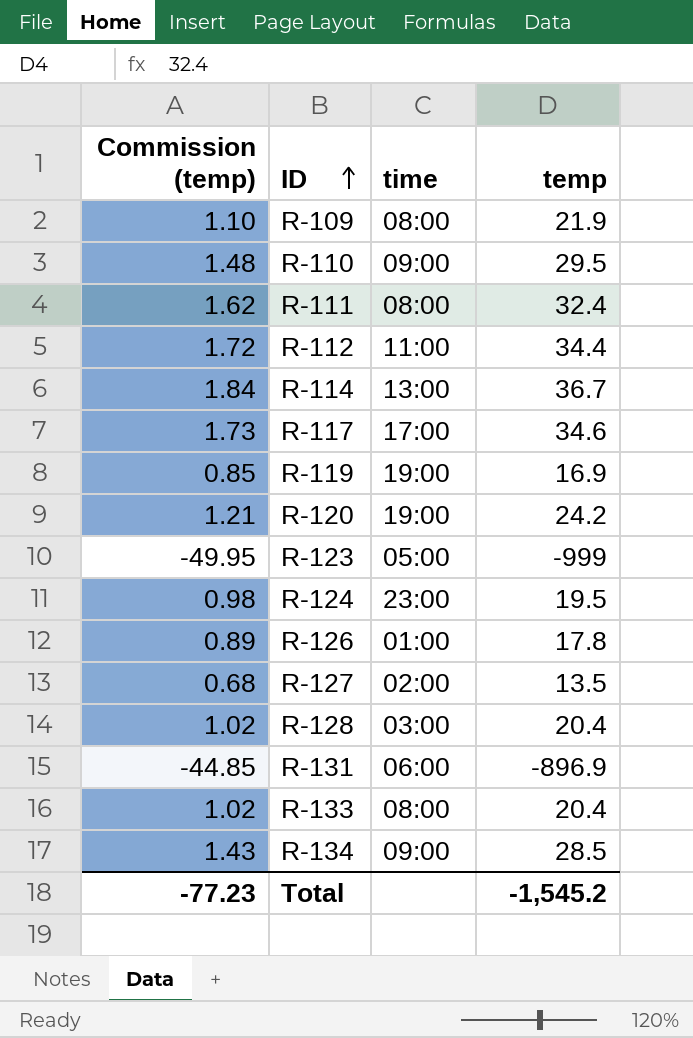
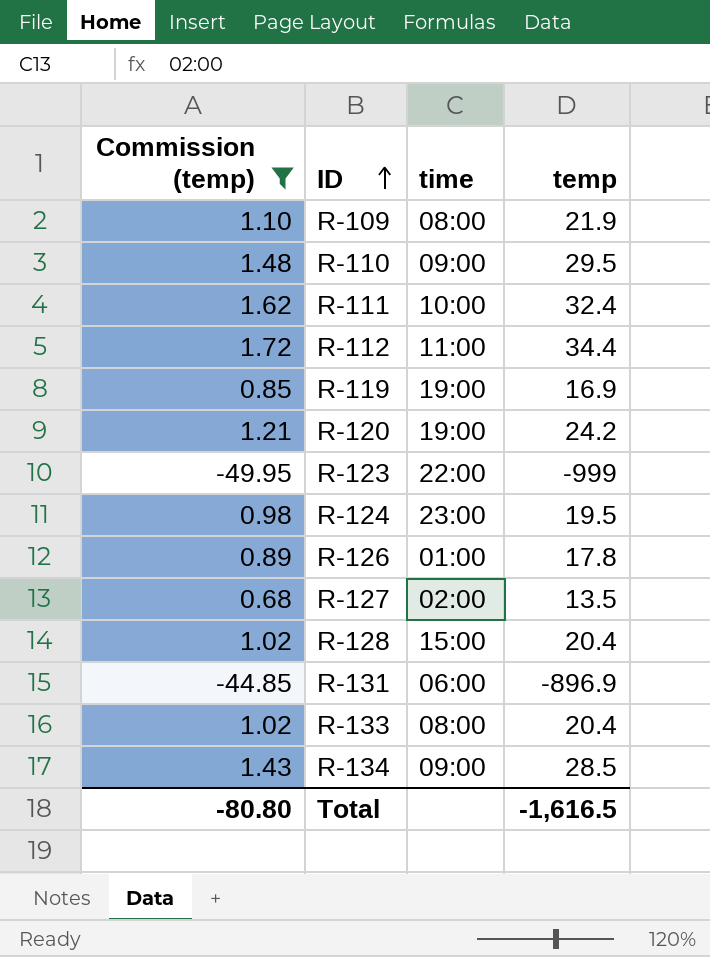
filter: none -> Commission (temp) <= 1.72
R-111 | time: 08:00 -> 10:00
R-123 | time: 05:00 -> 22:00
R-128 | time: 03:00 -> 15:00
Total | Commission (temp): -77.23 -> -80.80
Total | temp: -1,545.2 -> -1,616.5

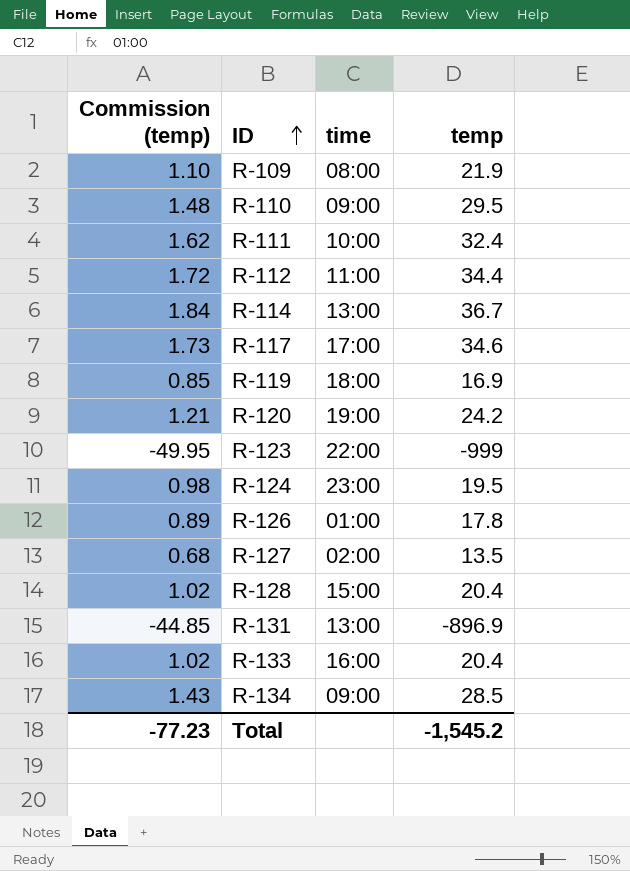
filter: Commission (temp) <= 1.72 -> none
R-119 | time: 19:00 -> 18:00
R-131 | time: 06:00 -> 13:00
R-133 | time: 08:00 -> 16:00
Total | Commission (temp): -80.80 -> -77.23
Total | temp: -1,616.5 -> -1,545.2

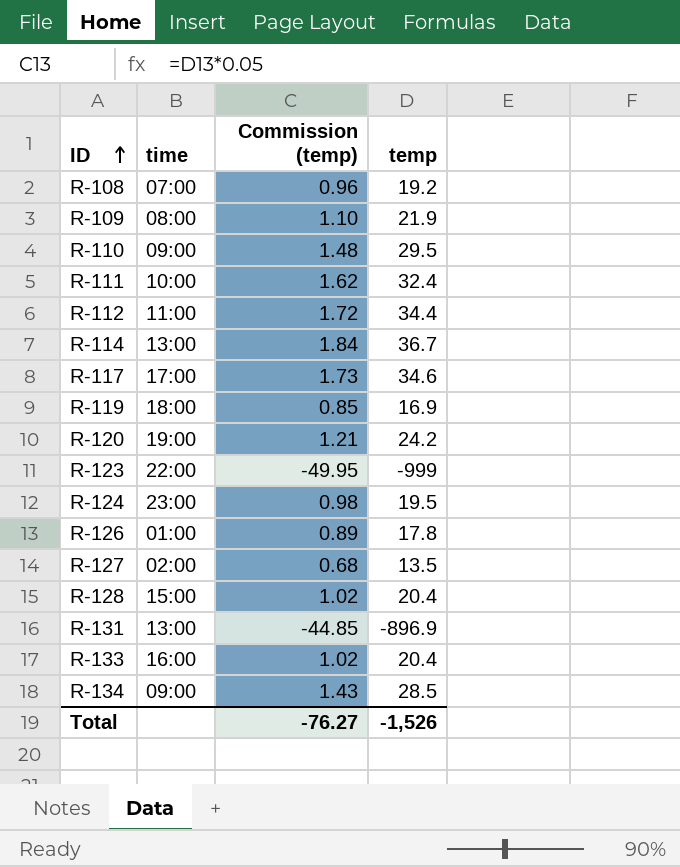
column Commission (temp) | position: 1 -> 3
row R-108: none -> 07:00 | 0.96 | 19.2
Total | Commission (temp): -77.23 -> -76.27
Total | temp: -1,545.2 -> -1,526

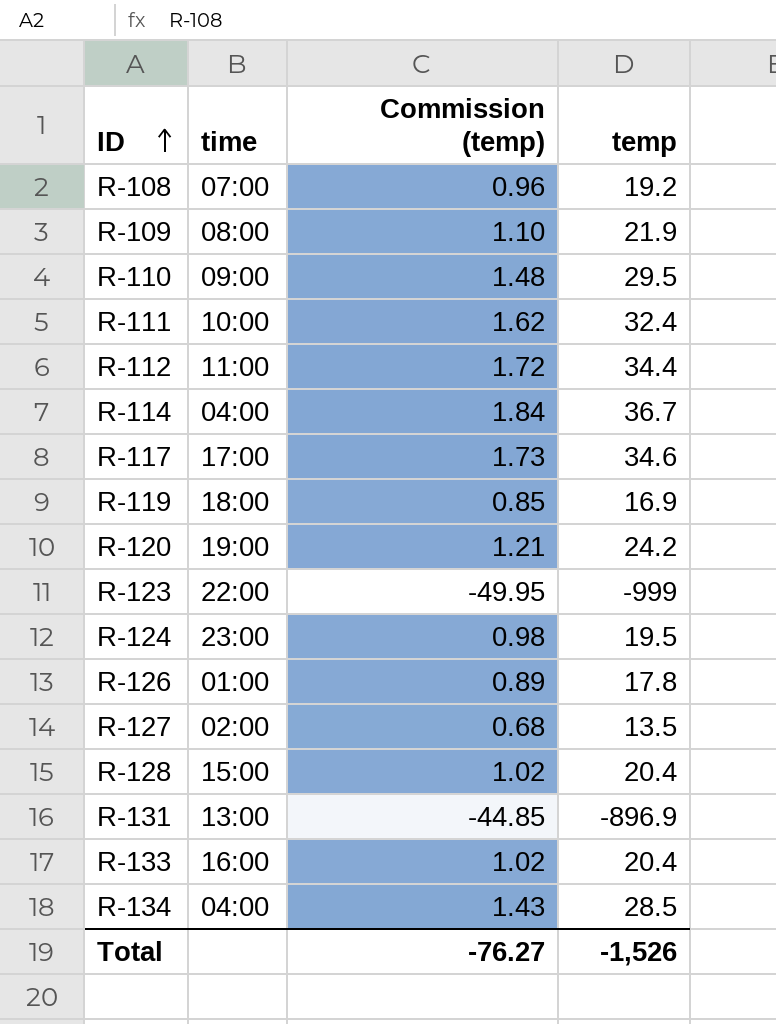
R-114 | time: 13:00 -> 04:00
R-134 | time: 09:00 -> 04:00

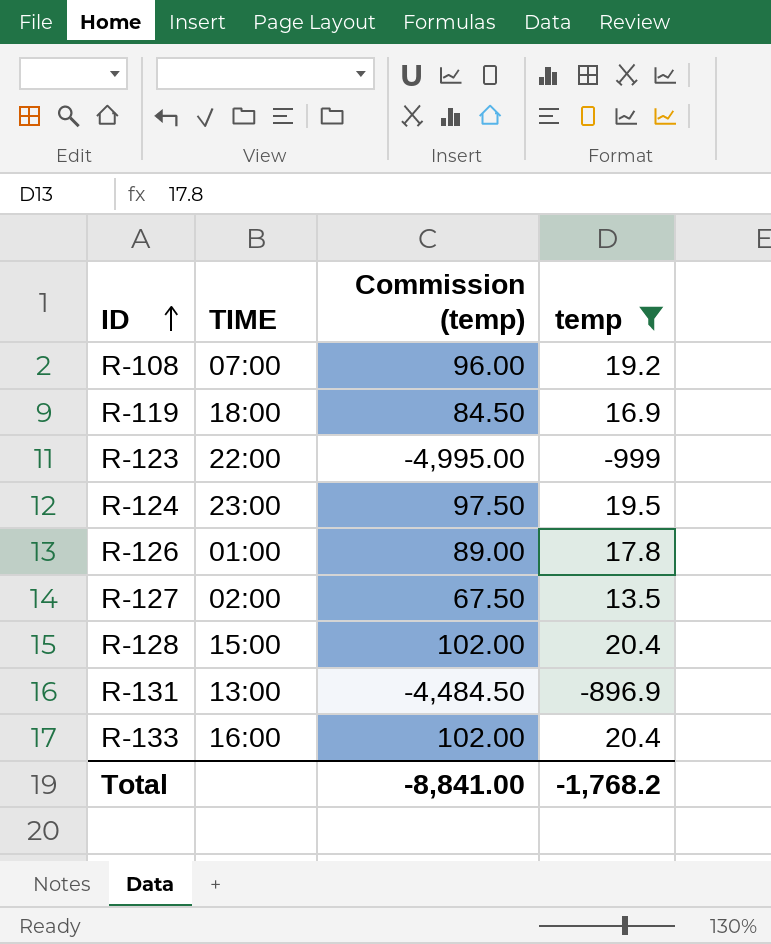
filter: none -> temp <= 20.4
column name: time -> TIME
column Commission (temp) | formula: [temp] * 0.05 -> [temp] * 5
Total | Commission (temp): -76.27 -> -8,841.00
Total | temp: -1,526 -> -1,768.2

